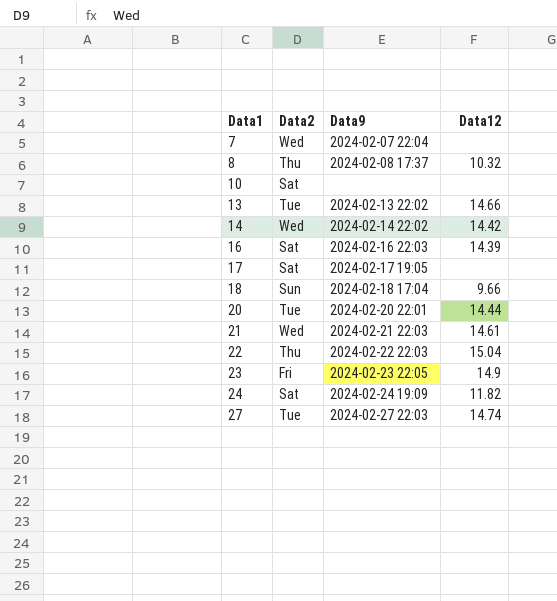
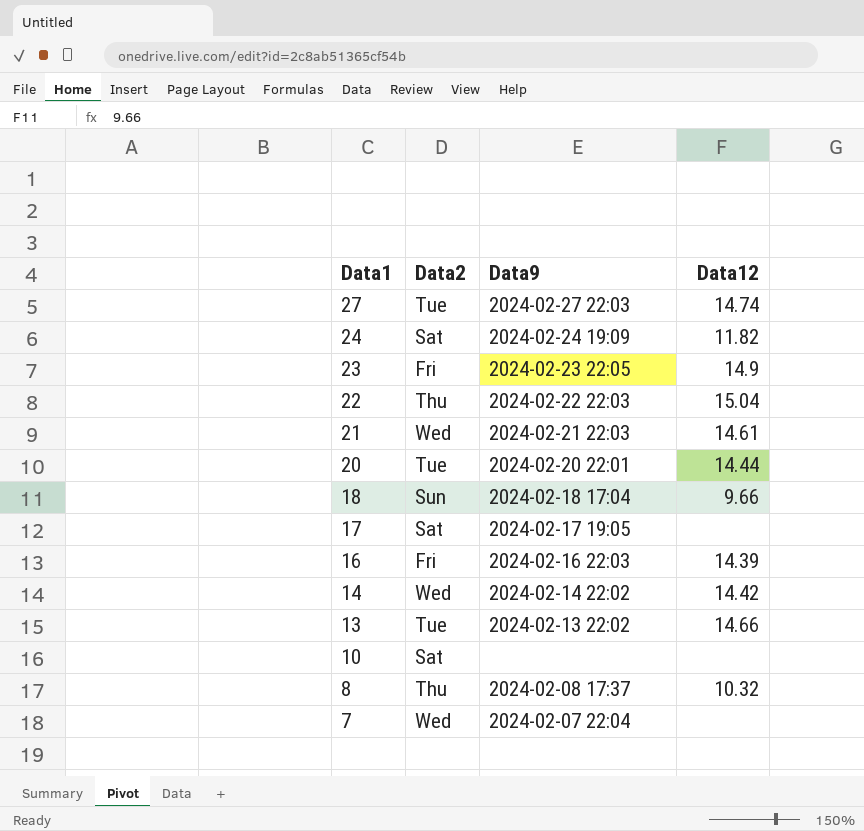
row order: Data1 ascending -> Data1 descending
16 | Data2: Sat -> Fri

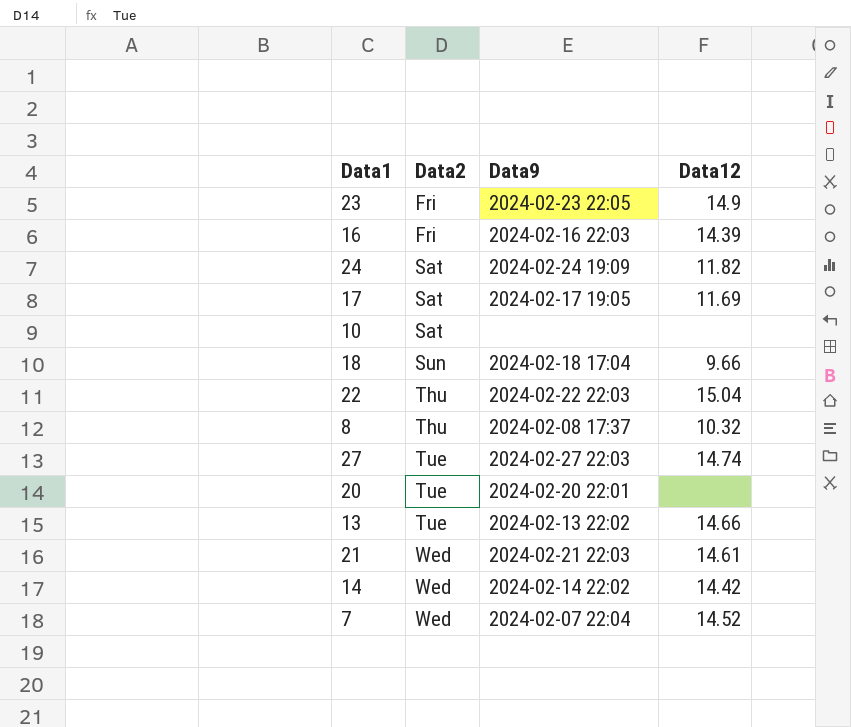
row order: Data1 descending -> Data2 ascending
17 | Data12: none -> 11.69
20 | Data12: 14.44 -> none
7 | Data12: none -> 14.52

